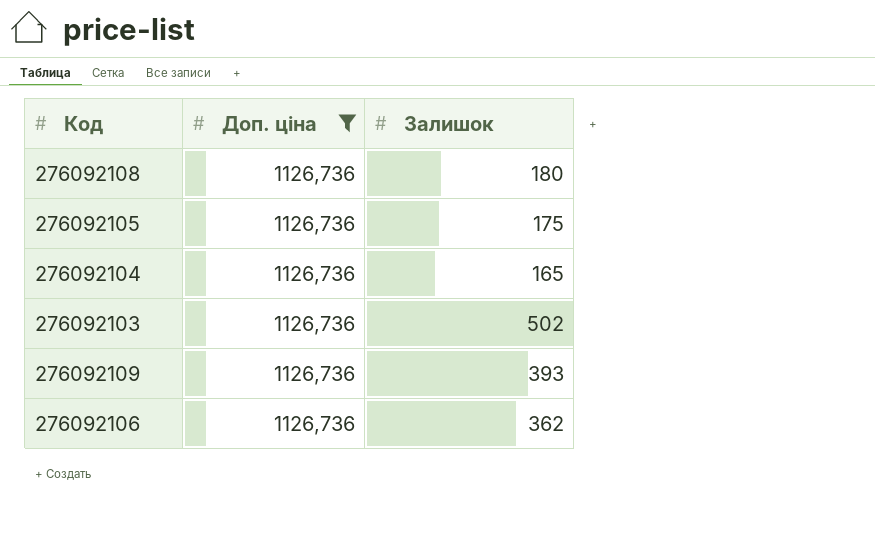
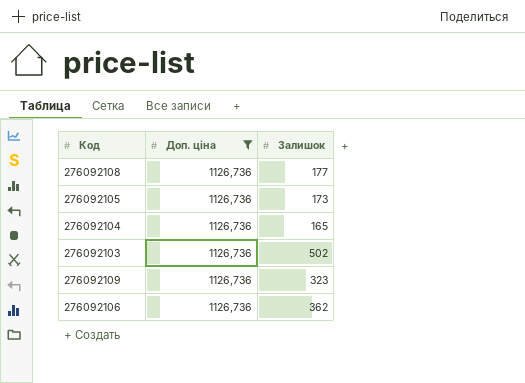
276092108 | Залишок: 180 -> 177
276092105 | Залишок: 175 -> 173
276092109 | Залишок: 393 -> 323

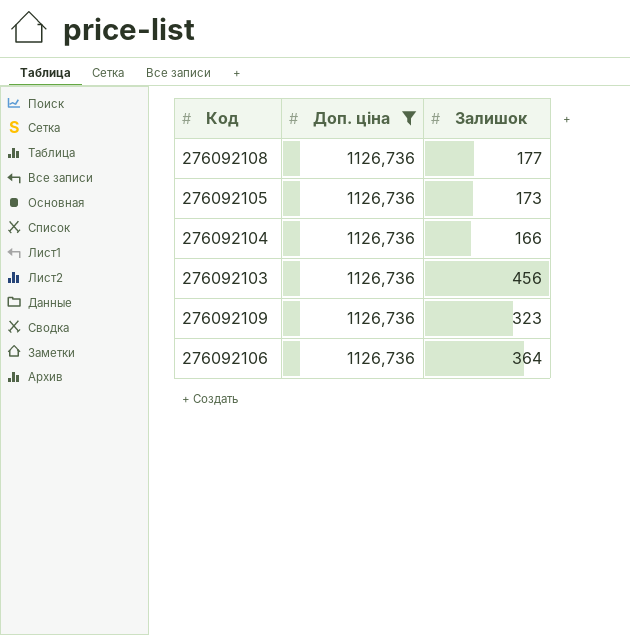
276092104 | Залишок: 165 -> 166
276092103 | Залишок: 502 -> 456
276092106 | Залишок: 362 -> 364

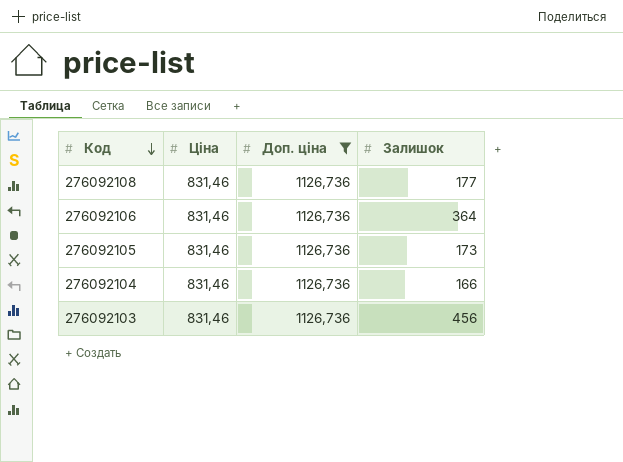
row order: none -> Код descending
column Ціна | position: none -> 2
row 276092109: 1126,736 | 323 -> none

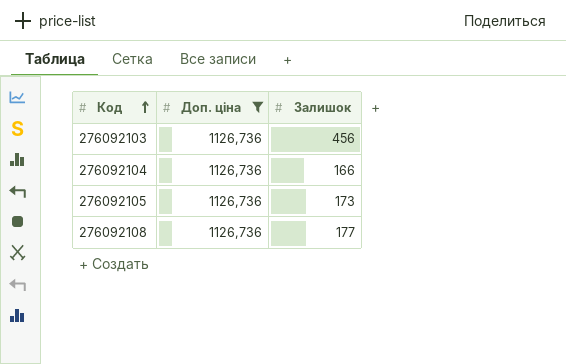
row order: Код descending -> Код ascending
column Ціна | position: 2 -> none
row 276092106: 831,46 | 1126,736 | 364 -> none

